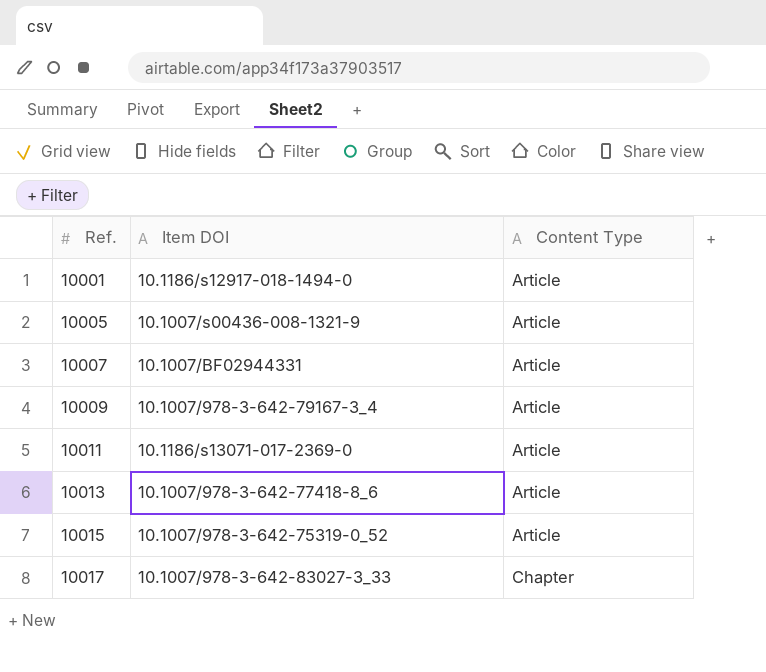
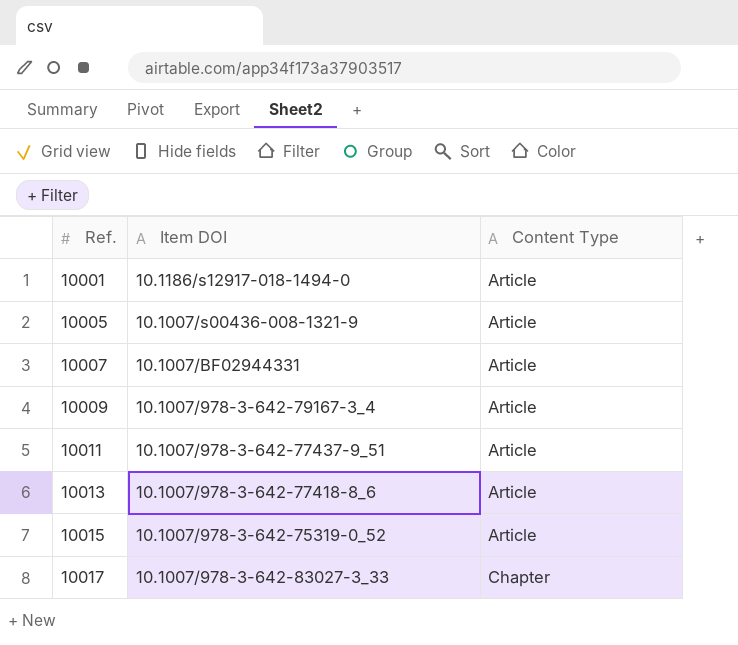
10011 | Item DOI: 10.1186/s13071-017-2369-0 -> 10.1007/978-3-642-77437-9_51

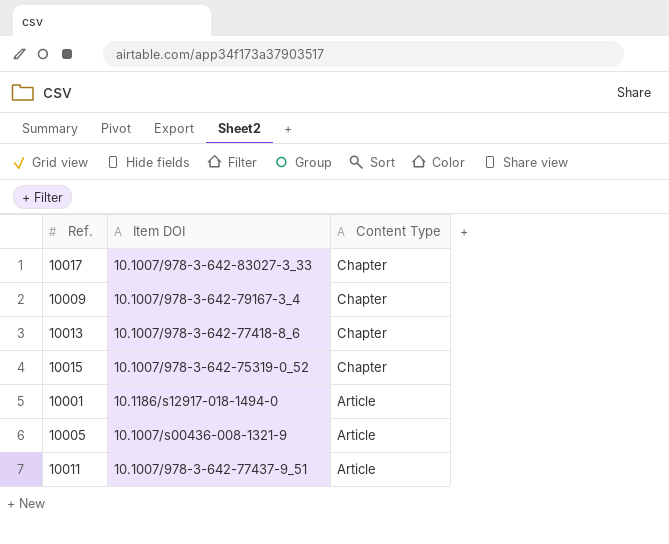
row order: Ref. ascending -> Content Type descending
row 10007: 10.1007/BF02944331 | Article -> none
10009 | Content Type: Article -> Chapter
10013 | Content Type: Article -> Chapter
10015 | Content Type: Article -> Chapter

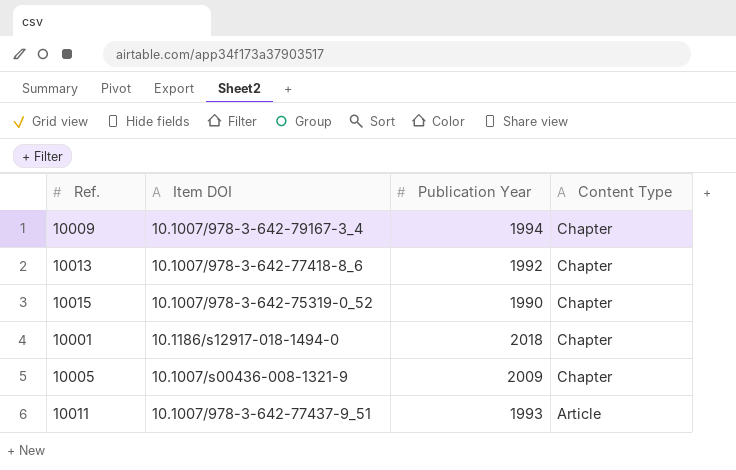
column Publication Year | position: none -> 3
row 10017: 10.1007/978-3-642-83027-3_33 | Chapter -> none
10001 | Content Type: Article -> Chapter
10005 | Content Type: Article -> Chapter

